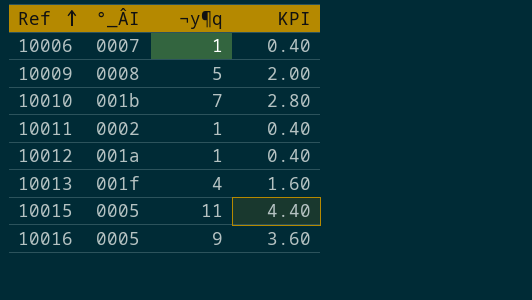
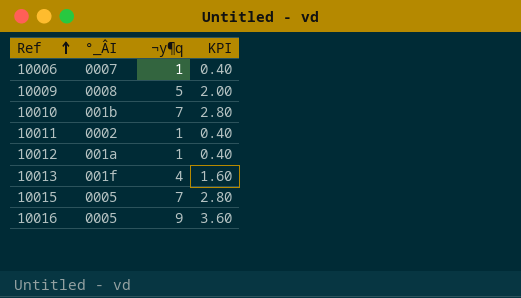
10015 | ¬y¶q: 11 -> 7
10015 | KPI: 4.40 -> 2.80

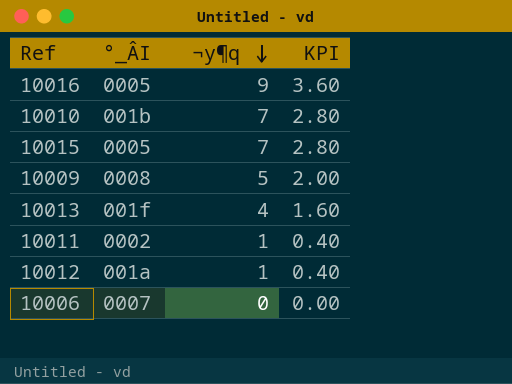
row order: Ref ascending -> ¬y¶q descending
10006 | ¬y¶q: 1 -> 0
10006 | KPI: 0.40 -> 0.00

